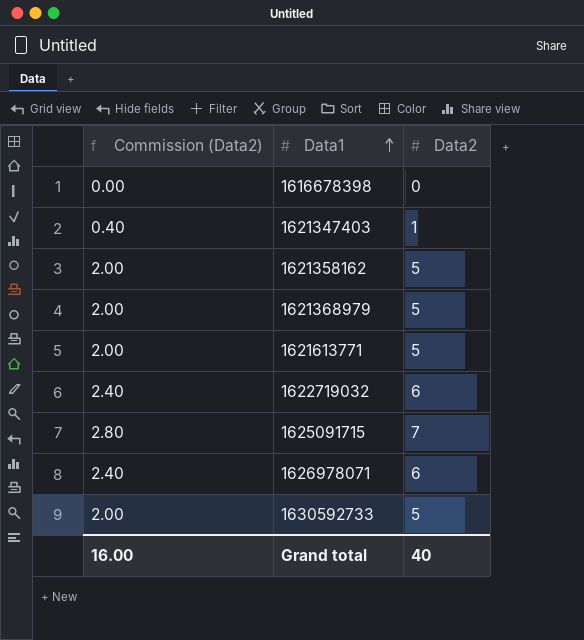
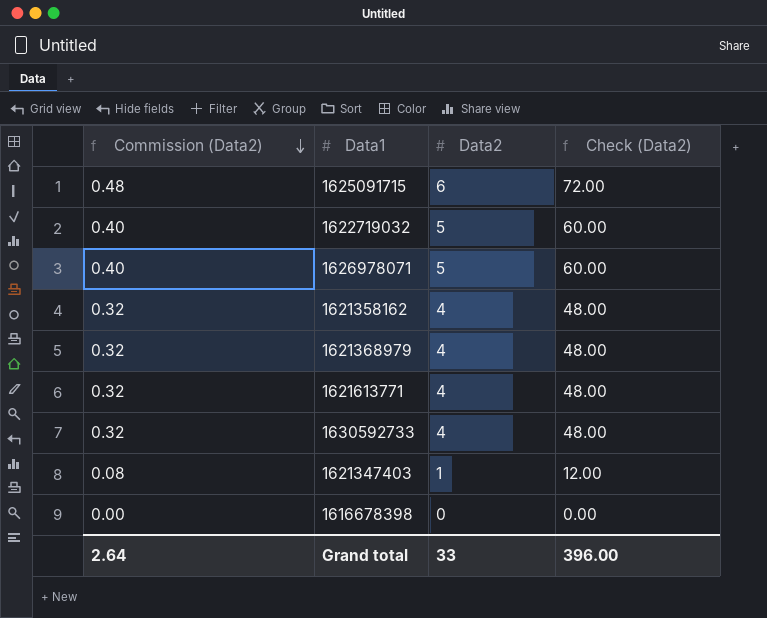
row order: Data1 ascending -> Commission (Data2) descending
column Commission (Data2) | formula: [Data2] * 0.4 -> [Data2] * 0.08
column Check (Data2) | formula: none -> [Data2] * 12
1625091715 | Data2: 7 -> 6
1622719032 | Data2: 6 -> 5
1626978071 | Data2: 6 -> 5
1621358162 | Data2: 5 -> 4
1621368979 | Data2: 5 -> 4
1621613771 | Data2: 5 -> 4
1630592733 | Data2: 5 -> 4
Grand total | Commission (Data2): 16.00 -> 2.64
Grand total | Data2: 40 -> 33

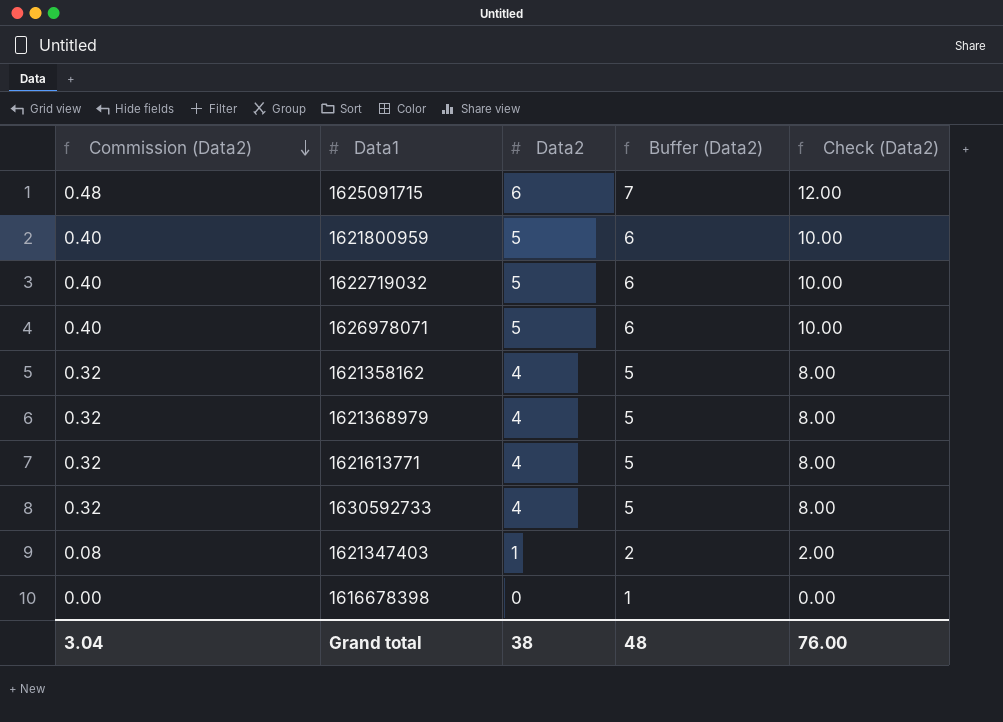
column Buffer (Data2) | formula: none -> [Data2] + 1
column Check (Data2) | formula: [Data2] * 12 -> [Data2] * 2
row 1621800959: none -> 0.40 | 5 | 6 | 10.00
Grand total | Commission (Data2): 2.64 -> 3.04
Grand total | Data2: 33 -> 38
Grand total | Check (Data2): 396.00 -> 76.00

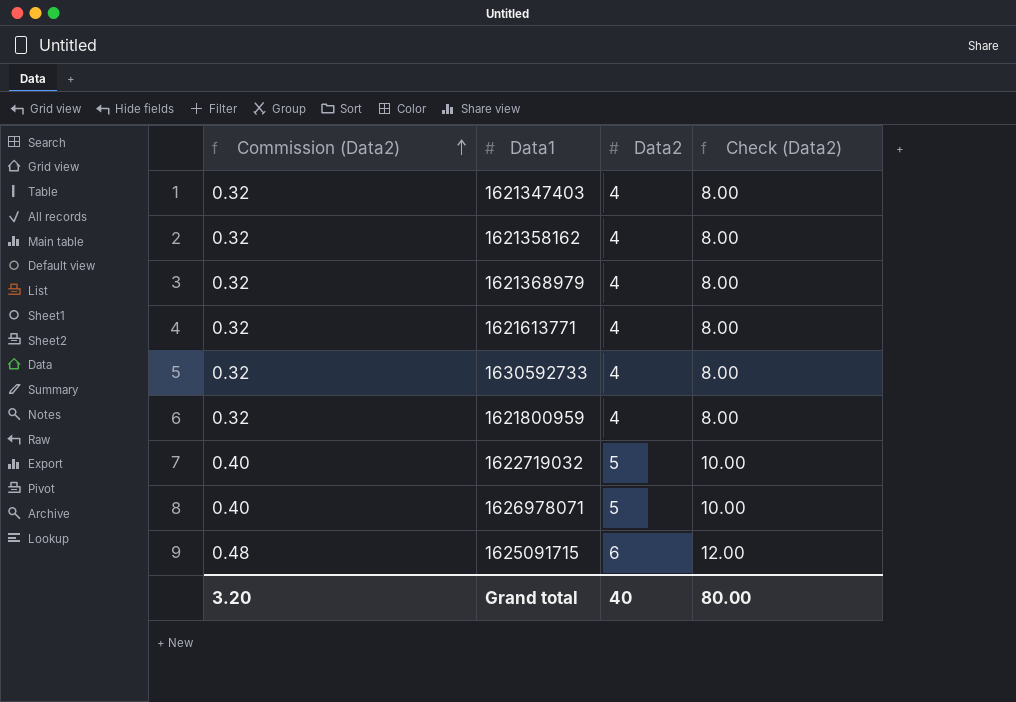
row order: Commission (Data2) descending -> Commission (Data2) ascending
column Buffer (Data2) | formula: [Data2] + 1 -> none
row 1616678398: 0.00 | 0 | 1 | 0.00 -> none
1621347403 | Commission (Data2): 0.08 -> 0.32
1621347403 | Data2: 1 -> 4
1621347403 | Check (Data2): 2.00 -> 8.00
1621800959 | Commission (Data2): 0.40 -> 0.32
1621800959 | Data2: 5 -> 4
1621800959 | Check (Data2): 10.00 -> 8.00
Grand total | Commission (Data2): 3.04 -> 3.20
Grand total | Data2: 38 -> 40
Grand total | Check (Data2): 76.00 -> 80.00

